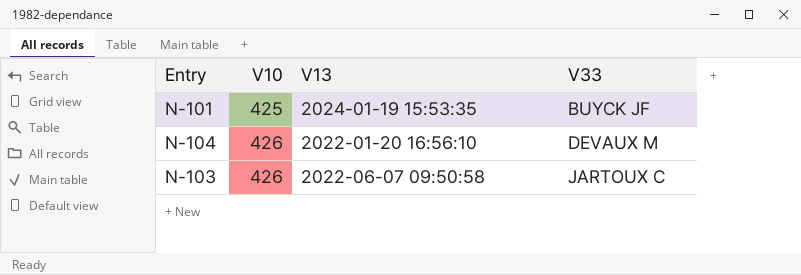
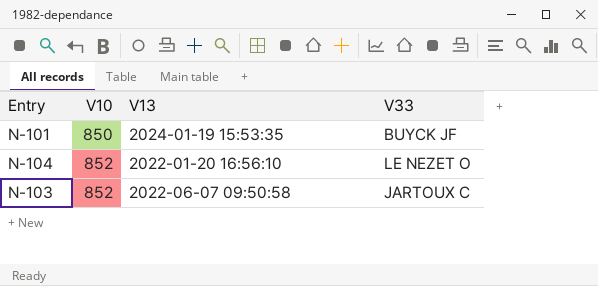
N-101 | V10: 425 -> 850
N-104 | V10: 426 -> 852
N-104 | V33: DEVAUX M -> LE NEZET O
N-103 | V10: 426 -> 852

